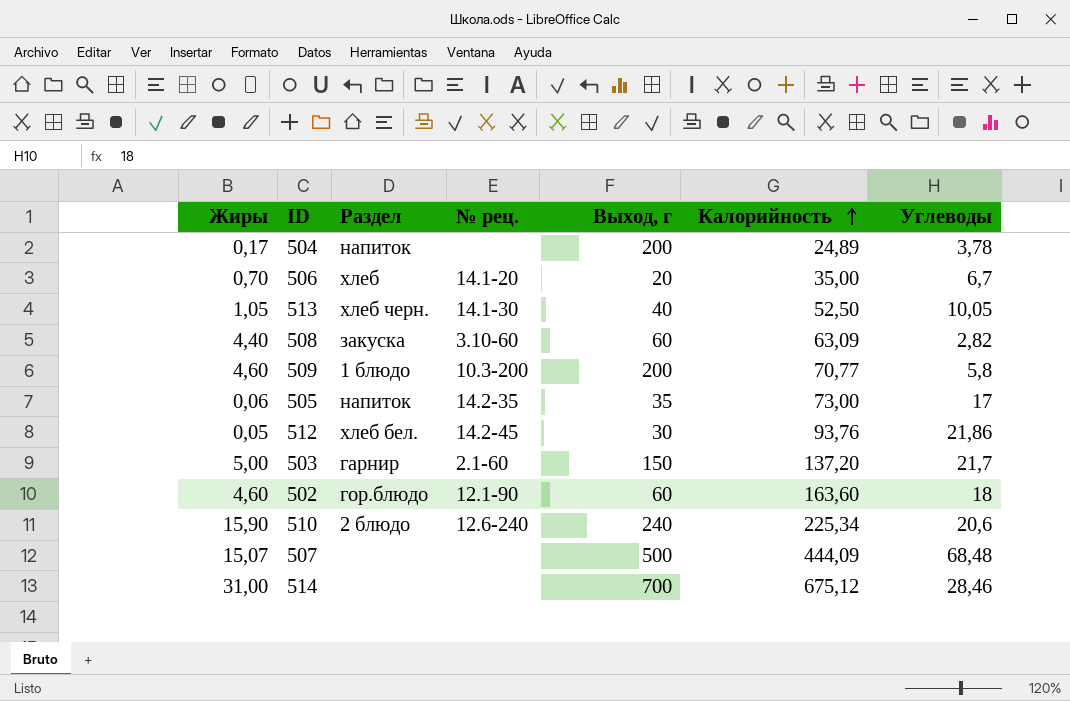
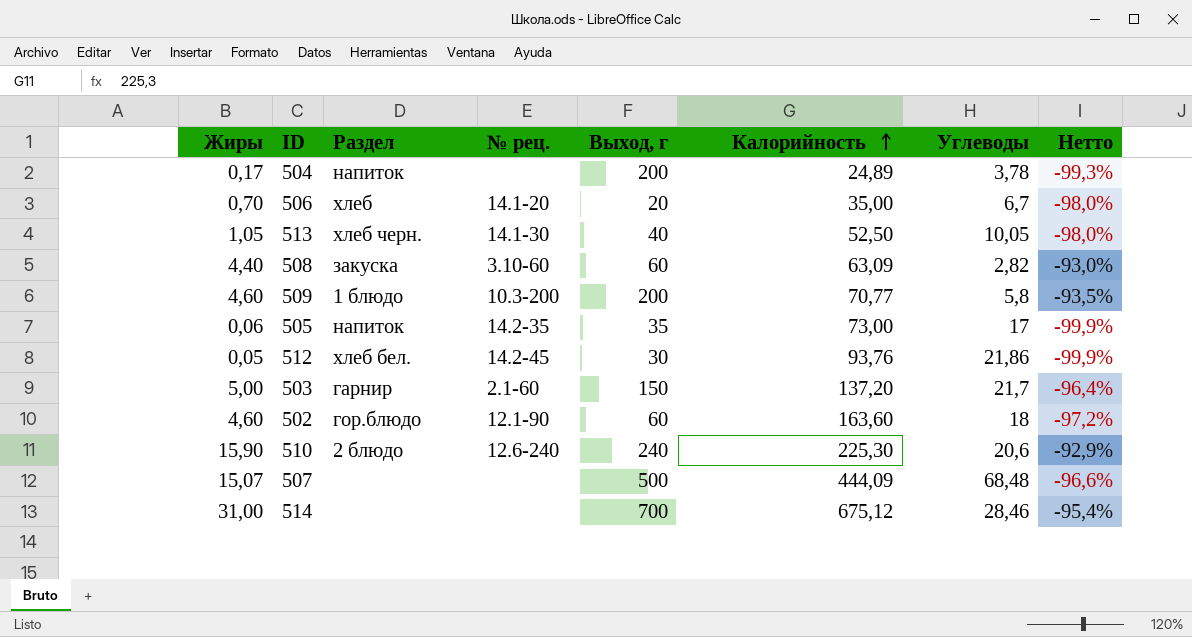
column Нетто | formula: none -> ([Жиры] - [Калорийность]) / [Калорийность]
510 | Калорийность: 225,34 -> 225,30

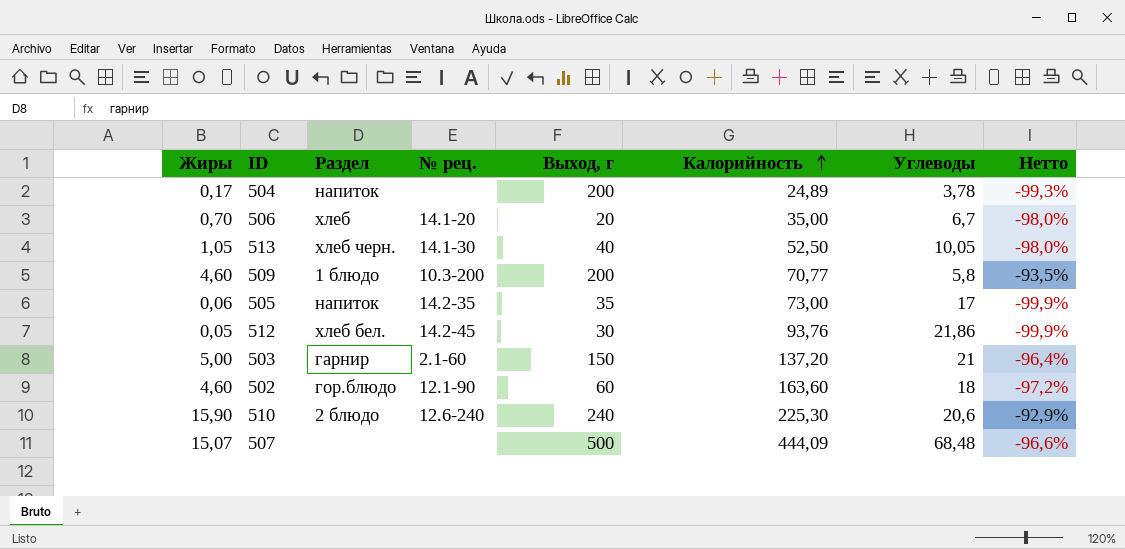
row 508: 4,40 | закуска | 3.10-60 | 60 | 63,09 | 2,82 | -93,0% -> none
row 514: 31,00 | none | none | 700 | 675,12 | 28,46 | -95,4% -> none
503 | Углеводы: 21,7 -> 21

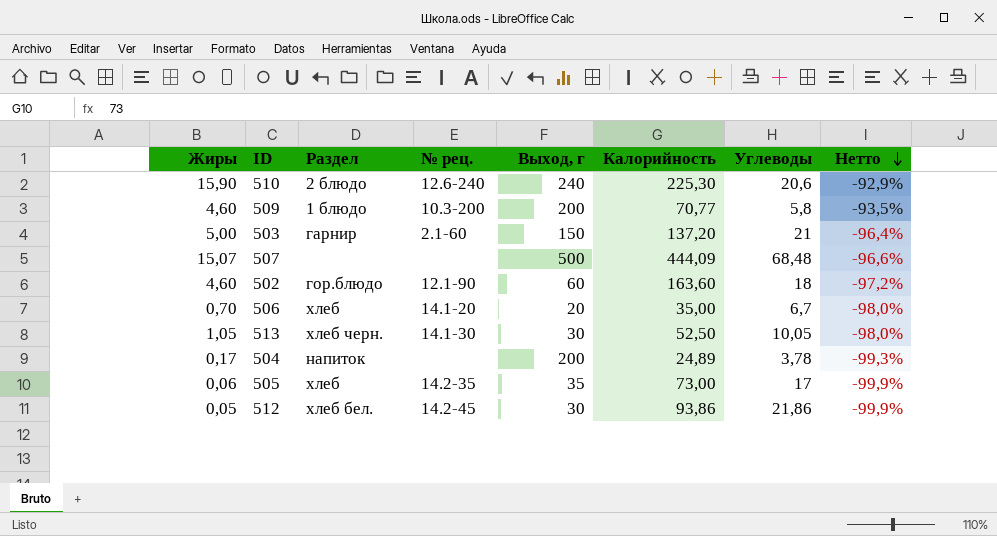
row order: Калорийность ascending -> Нетто descending
513 | Выход, г: 40 -> 30
505 | Раздел: напиток -> хлеб
512 | Калорийность: 93,76 -> 93,86

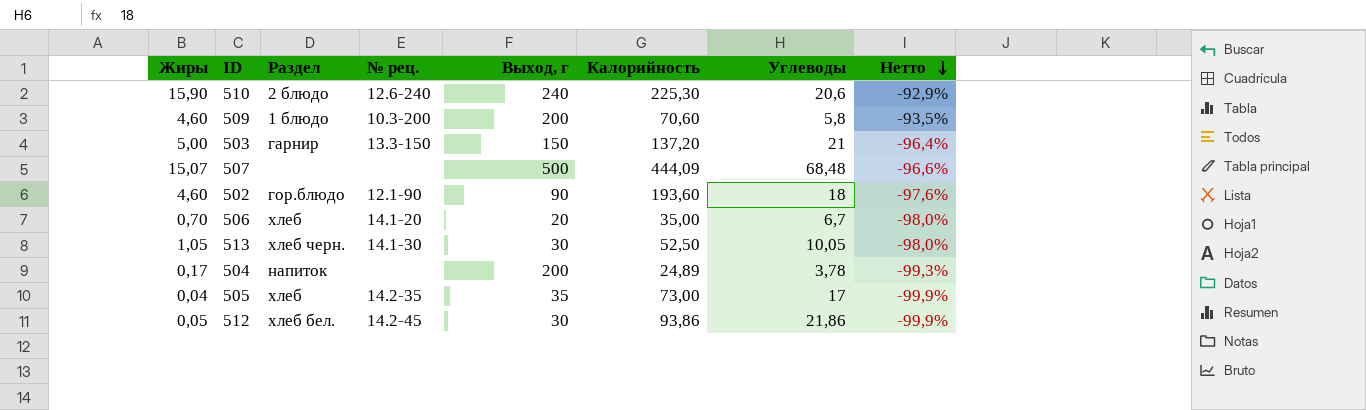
509 | Калорийность: 70,77 -> 70,60
503 | № рец.: 2.1-60 -> 13.3-150
502 | Выход, г: 60 -> 90
502 | Калорийность: 163,60 -> 193,60
502 | Нетто: -97,2% -> -97,6%
505 | Жиры: 0,06 -> 0,04

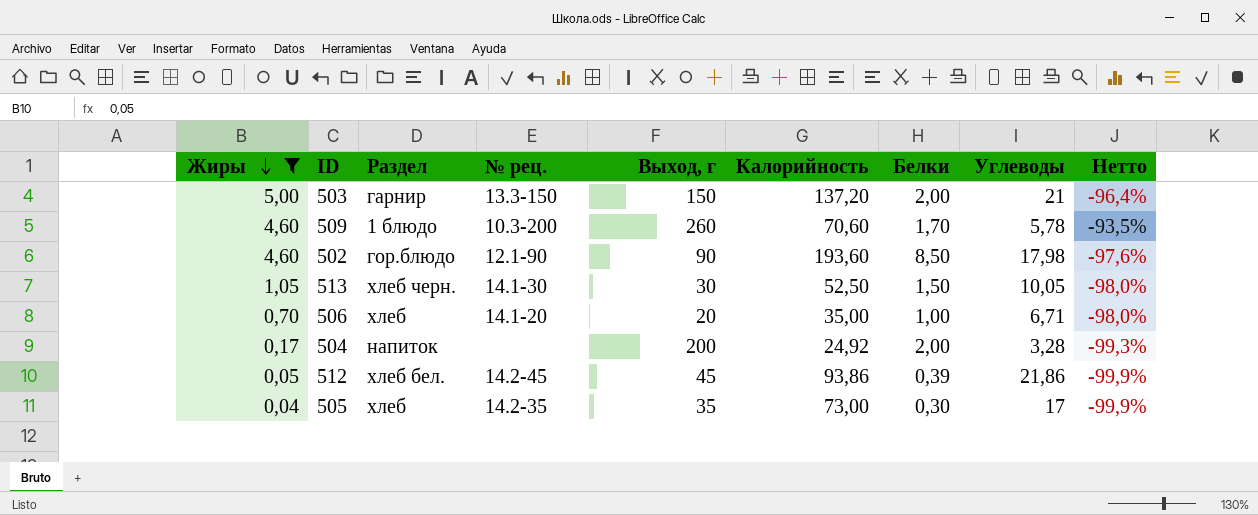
filter: none -> Жиры <= 5,00
row order: Нетто descending -> Жиры descending
column Белки | position: none -> 7
509 | Выход, г: 200 -> 260
509 | Углеводы: 5,8 -> 5,78
502 | Углеводы: 18 -> 17,98
506 | Углеводы: 6,7 -> 6,71
504 | Калорийность: 24,89 -> 24,92
504 | Углеводы: 3,78 -> 3,28
512 | Выход, г: 30 -> 45

